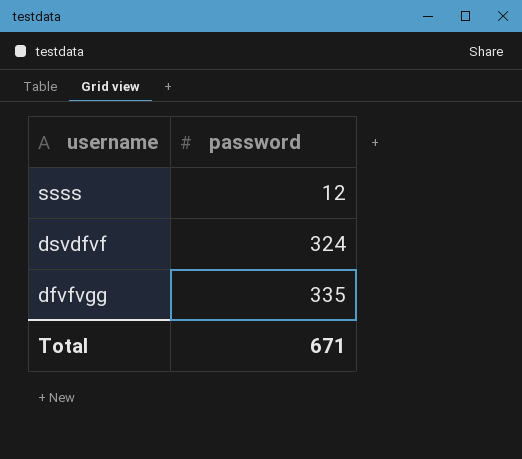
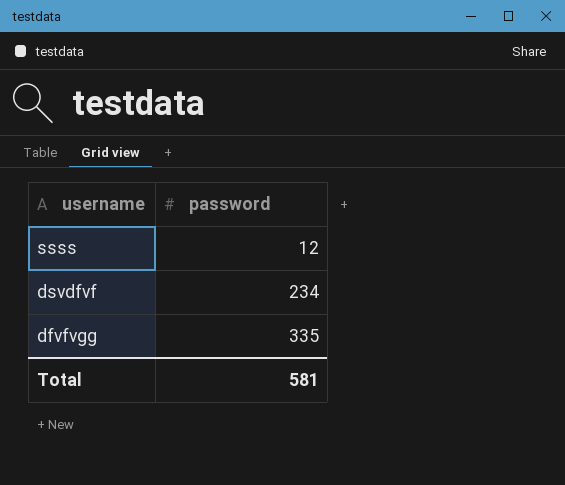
dsvdfvf | password: 324 -> 234
Total | password: 671 -> 581

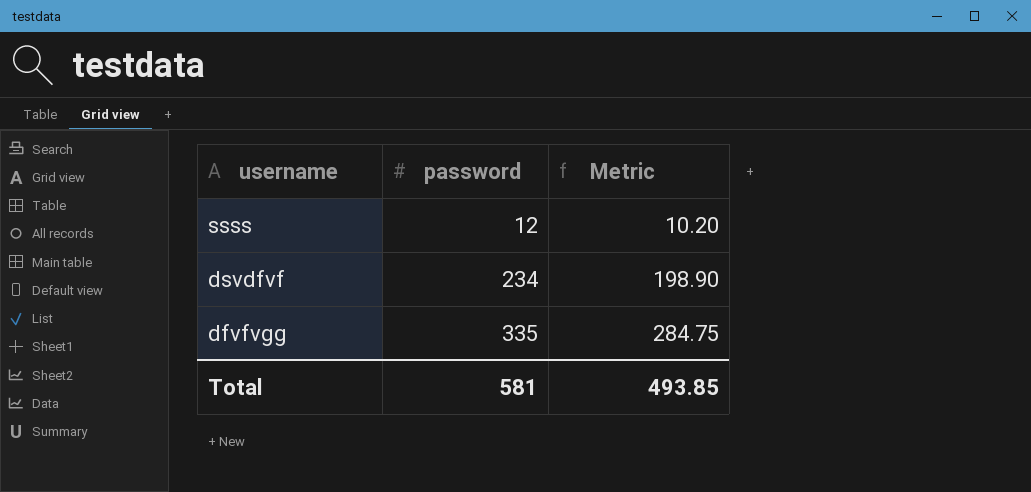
column Metric | formula: none -> [password] * 0.85

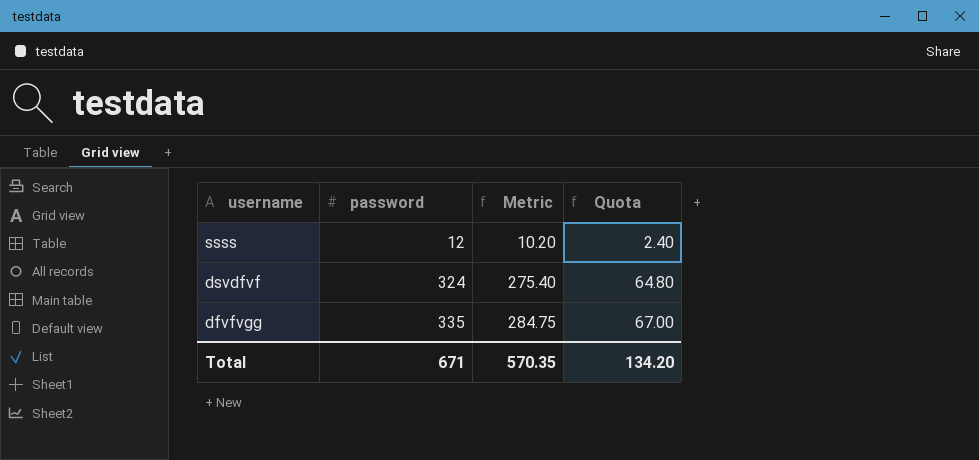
column Quota | formula: none -> [password] * 0.2
dsvdfvf | password: 234 -> 324
dsvdfvf | Metric: 198.90 -> 275.40
Total | password: 581 -> 671
Total | Metric: 493.85 -> 570.35

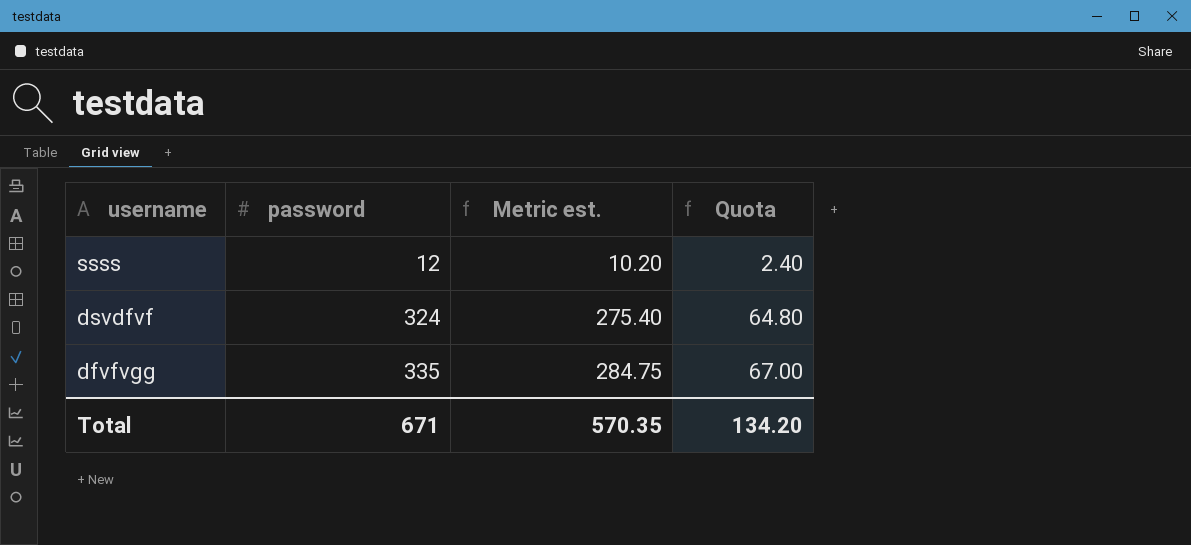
column name: Metric -> Metric est.

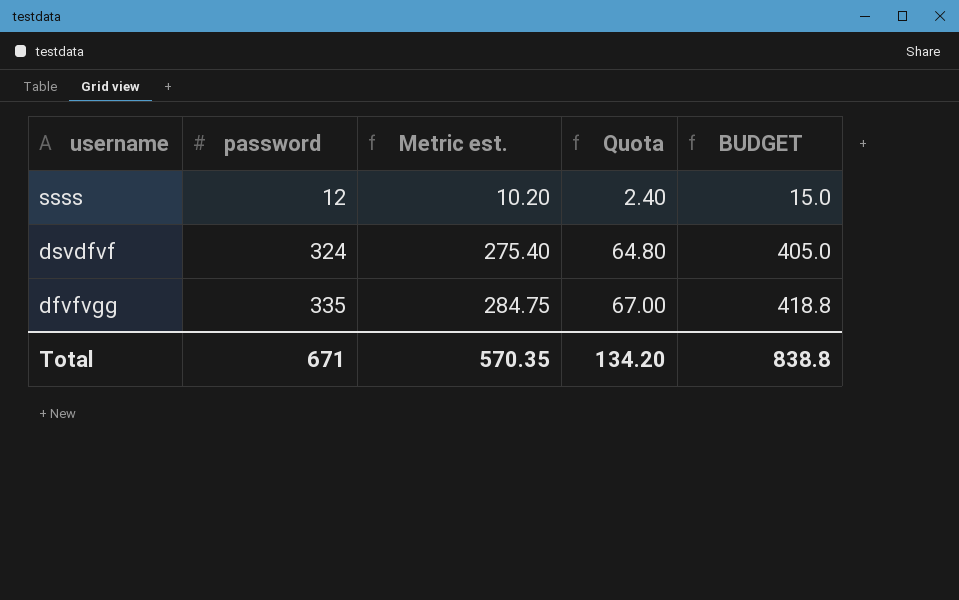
column BUDGET | formula: none -> [password] * 1.25

